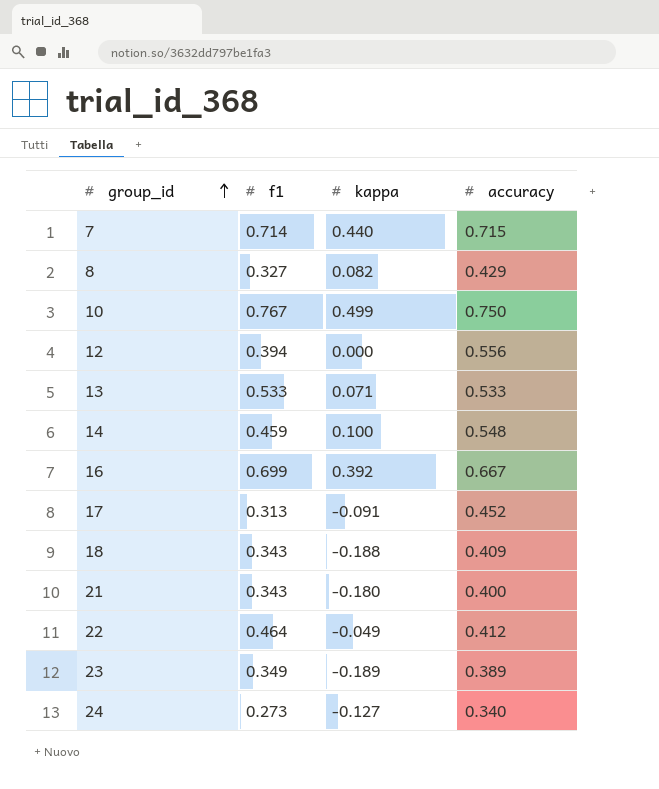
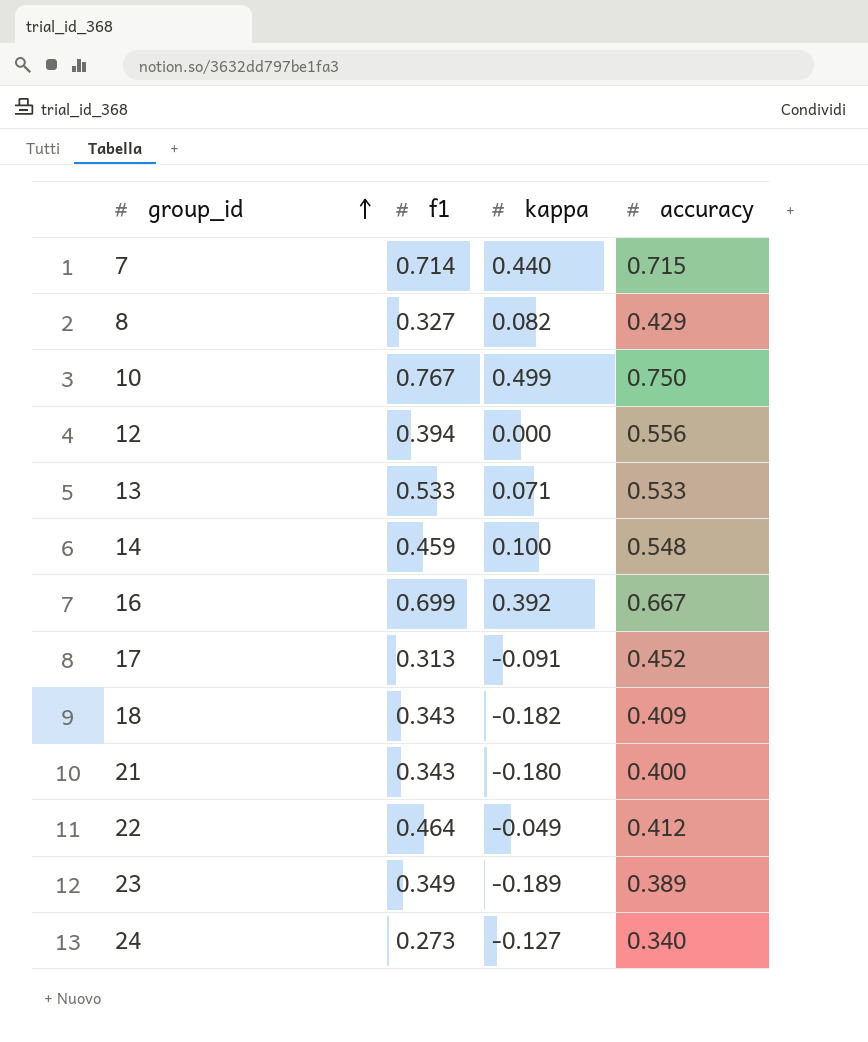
18 | kappa: -0.188 -> -0.182

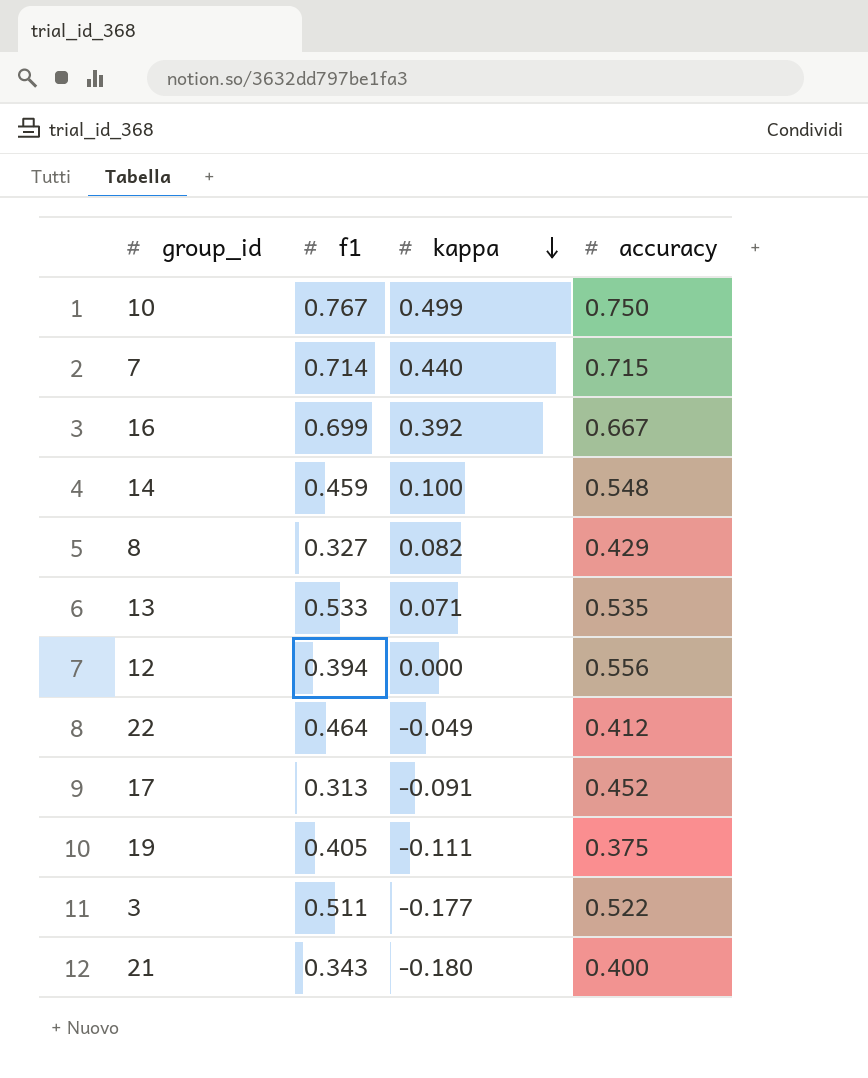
row order: group_id ascending -> kappa descending
row 18: 0.343 | -0.182 | 0.409 -> none
row 23: 0.349 | -0.189 | 0.389 -> none
row 24: 0.273 | -0.127 | 0.340 -> none
13 | accuracy: 0.533 -> 0.535
row 19: none -> 0.405 | -0.111 | 0.375
row 3: none -> 0.511 | -0.177 | 0.522

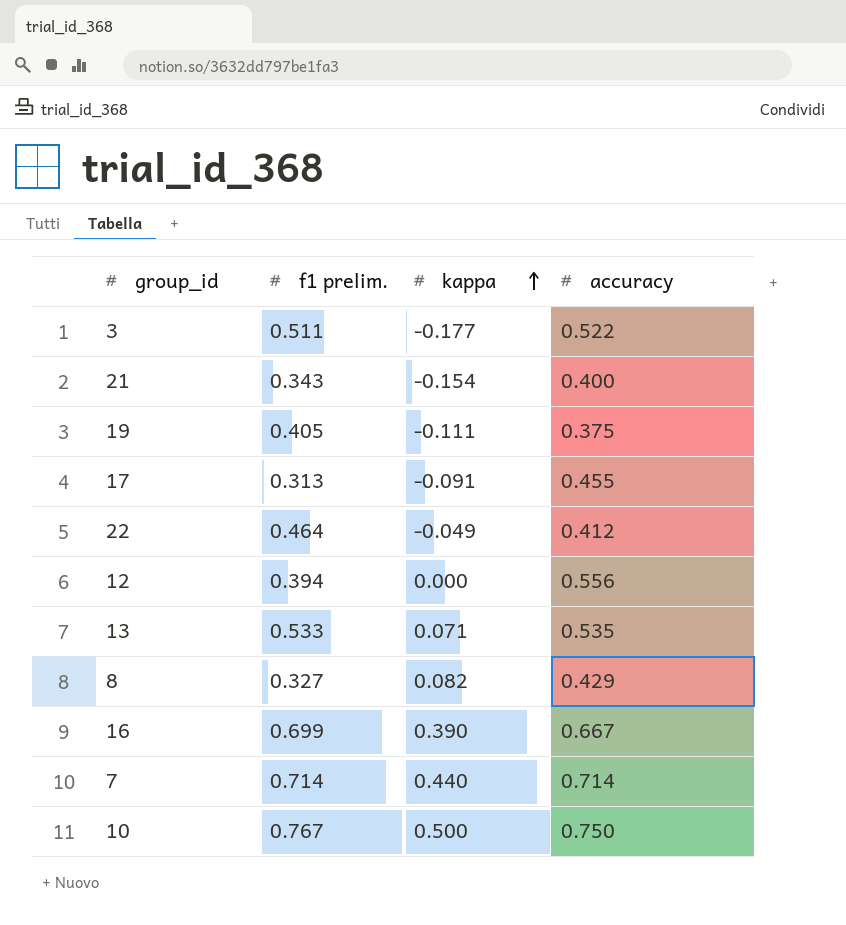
row order: kappa descending -> kappa ascending
column name: f1 -> f1 prelim.
row 14: 0.459 | 0.100 | 0.548 -> none
21 | kappa: -0.180 -> -0.154
17 | accuracy: 0.452 -> 0.455
16 | kappa: 0.392 -> 0.390
7 | accuracy: 0.715 -> 0.714
10 | kappa: 0.499 -> 0.500

